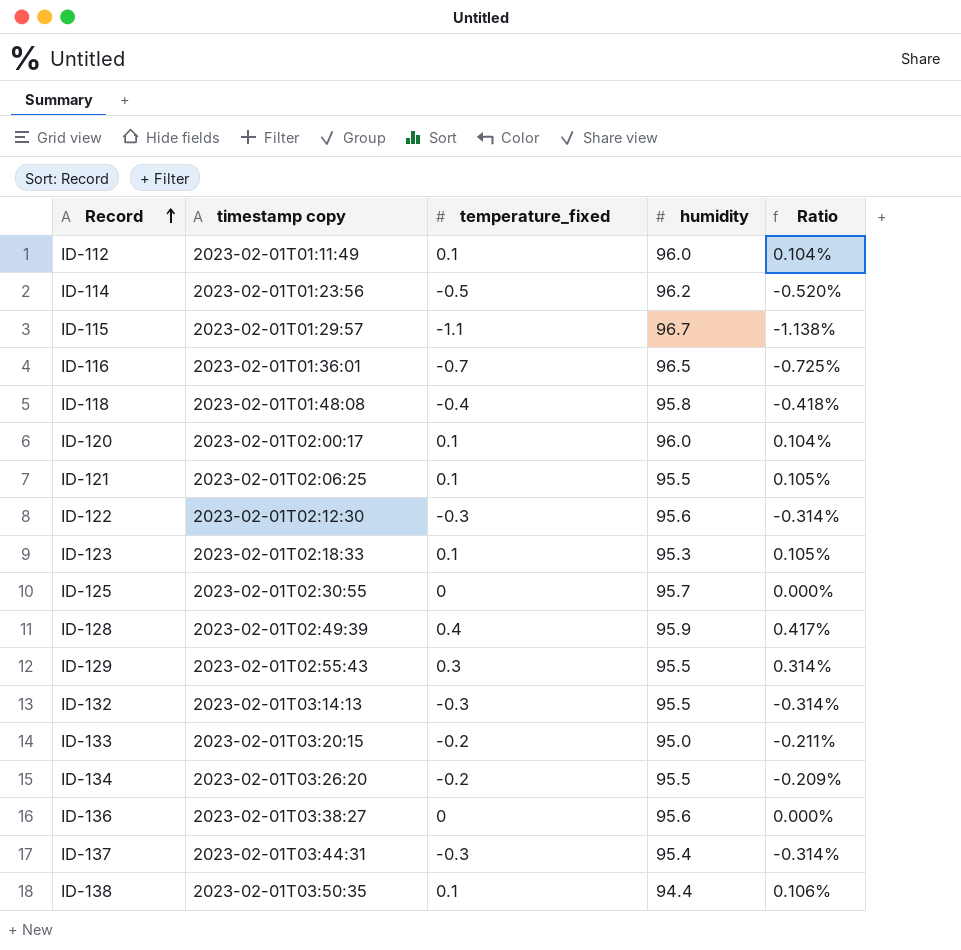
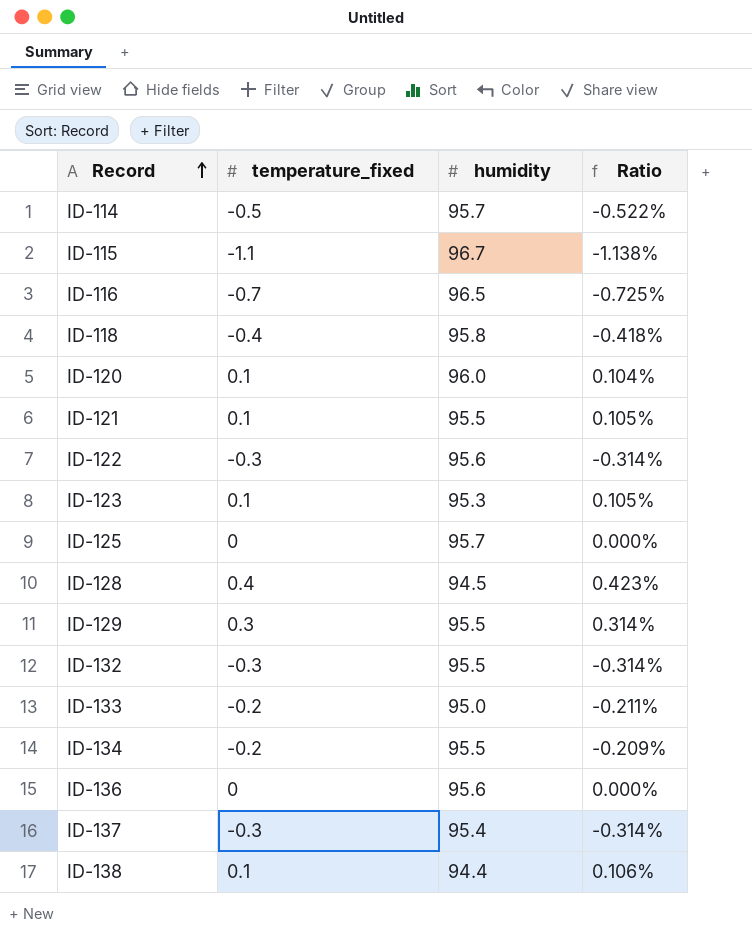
column timestamp copy | position: 2 -> none
row ID-112: 2023-02-01T01:11:49 | 0.1 | 96.0 | 0.104% -> none
ID-114 | humidity: 96.2 -> 95.7
ID-114 | Ratio: -0.520% -> -0.522%
ID-128 | humidity: 95.9 -> 94.5
ID-128 | Ratio: 0.417% -> 0.423%

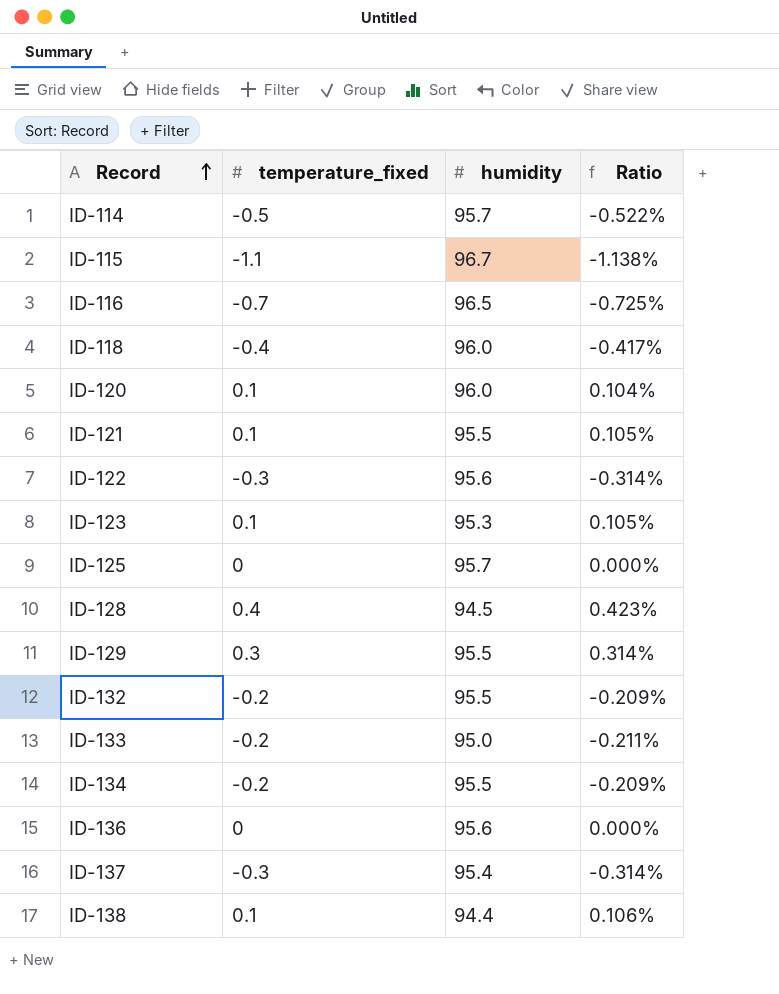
ID-118 | humidity: 95.8 -> 96.0
ID-118 | Ratio: -0.418% -> -0.417%
ID-132 | temperature_fixed: -0.3 -> -0.2
ID-132 | Ratio: -0.314% -> -0.209%

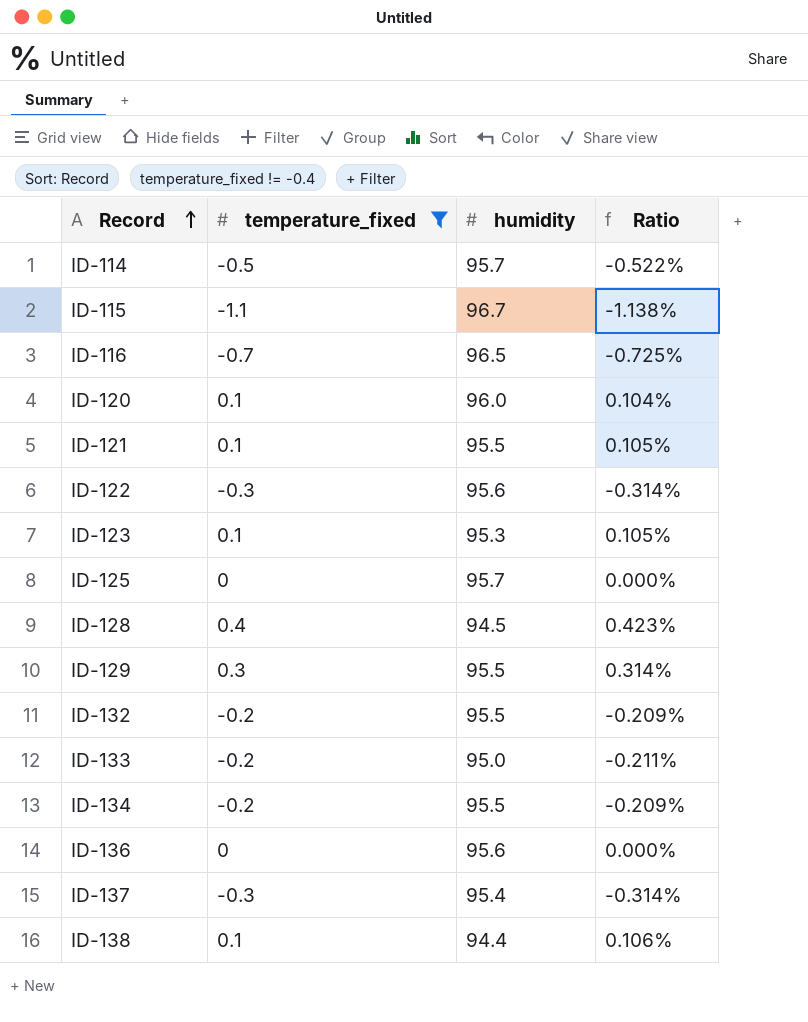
filter: none -> temperature_fixed != -0.4

